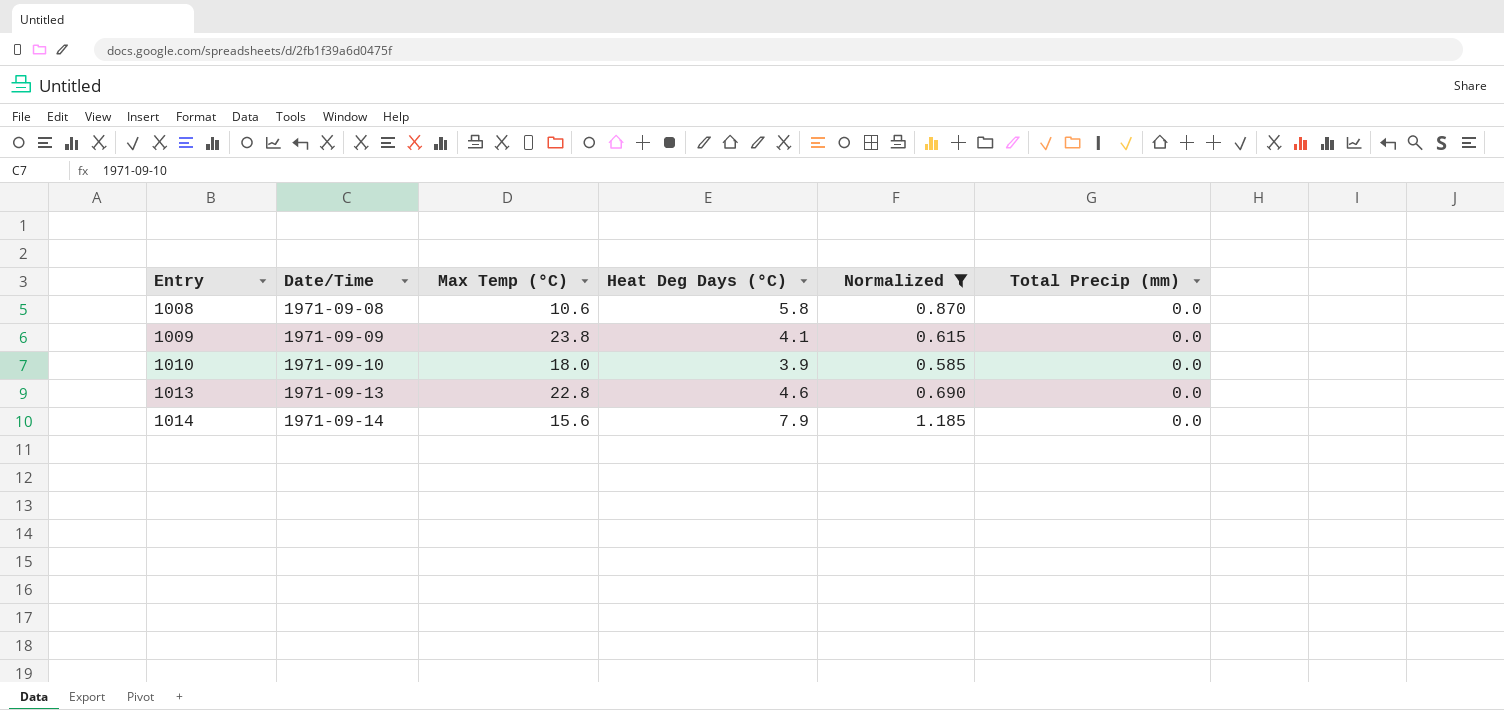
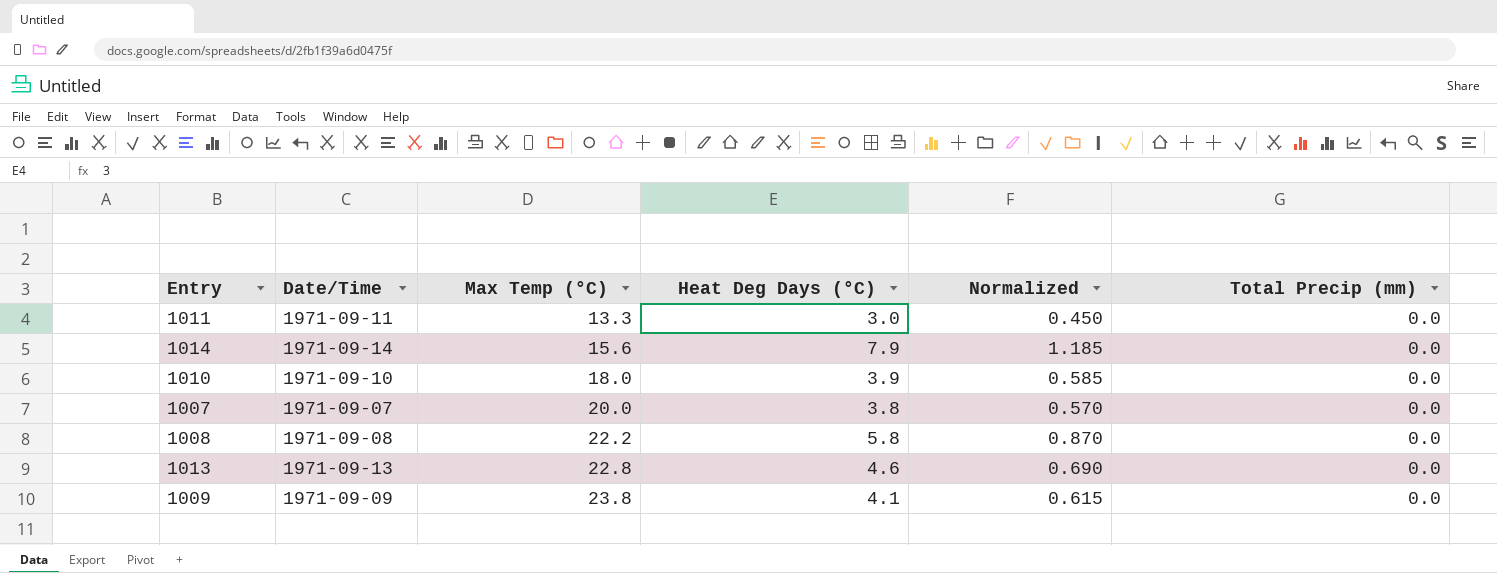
filter: Normalized >= 0.585 -> none
row order: Entry ascending -> Max Temp (°C) ascending
1008 | Max Temp (°C): 10.6 -> 22.2

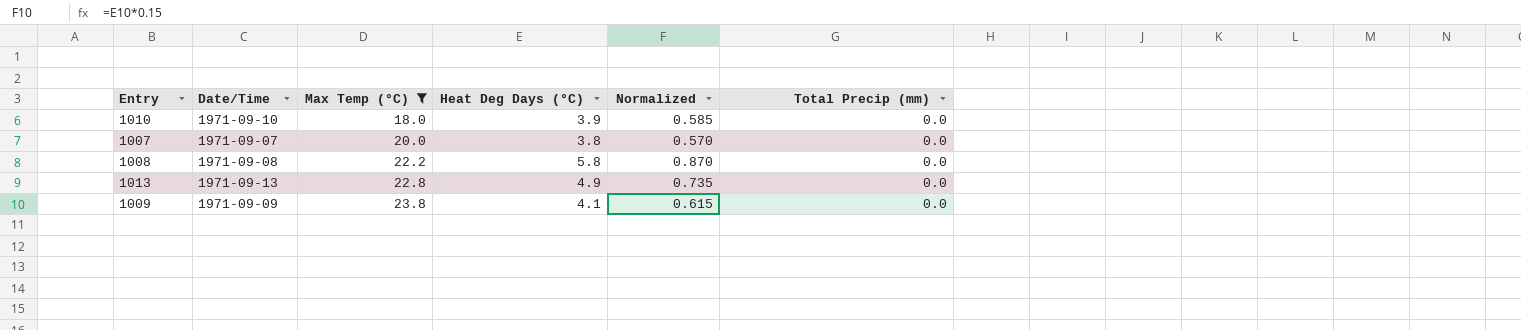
filter: none -> Max Temp (°C) >= 18.0
1013 | Heat Deg Days (°C): 4.6 -> 4.9
1013 | Normalized: 0.690 -> 0.735

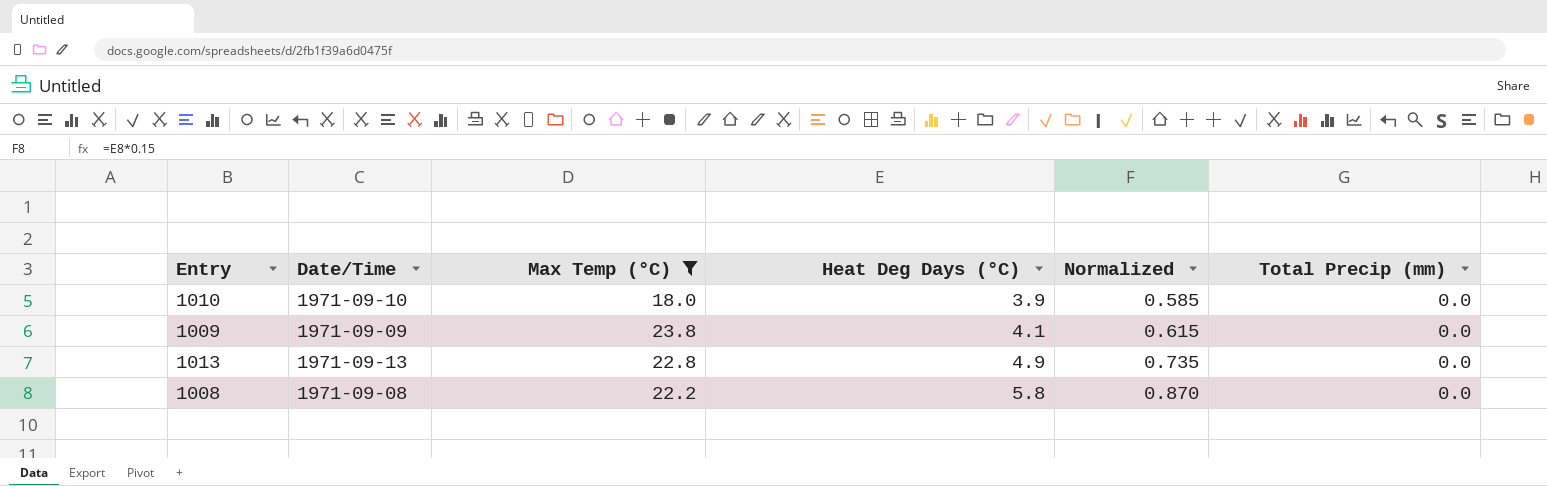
row order: Max Temp (°C) ascending -> Heat Deg Days (°C) ascending
row 1007: 1971-09-07 | 20.0 | 3.8 | 0.570 | 0.0 -> none

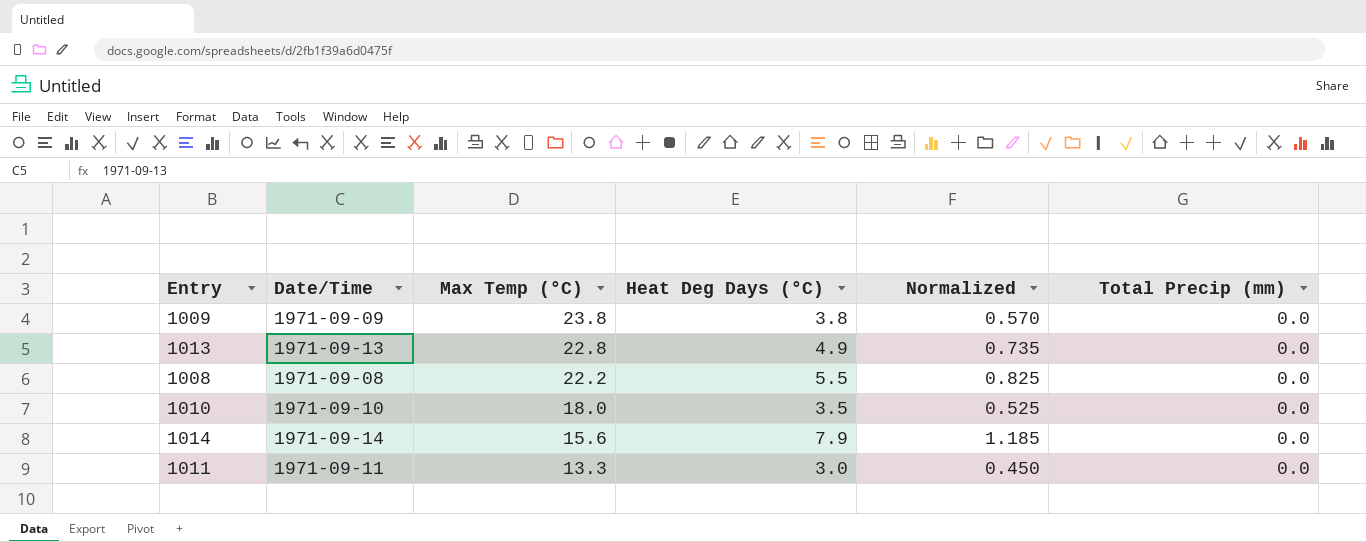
filter: Max Temp (°C) >= 18.0 -> none
row order: Heat Deg Days (°C) ascending -> Max Temp (°C) descending
1009 | Heat Deg Days (°C): 4.1 -> 3.8
1009 | Normalized: 0.615 -> 0.570
1008 | Heat Deg Days (°C): 5.8 -> 5.5
1008 | Normalized: 0.870 -> 0.825
1010 | Heat Deg Days (°C): 3.9 -> 3.5
1010 | Normalized: 0.585 -> 0.525

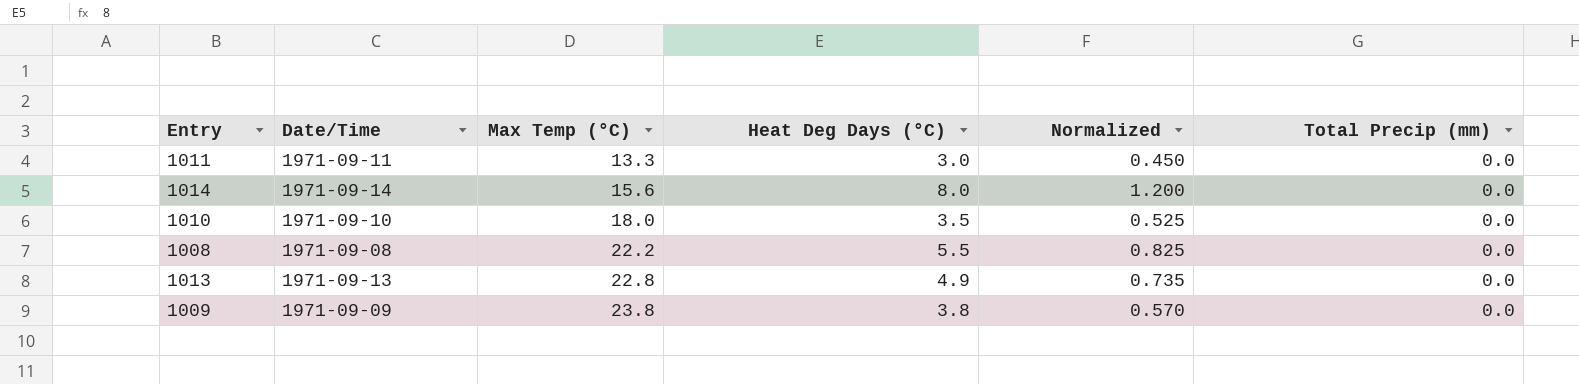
row order: Max Temp (°C) descending -> Max Temp (°C) ascending
1014 | Heat Deg Days (°C): 7.9 -> 8.0
1014 | Normalized: 1.185 -> 1.200

